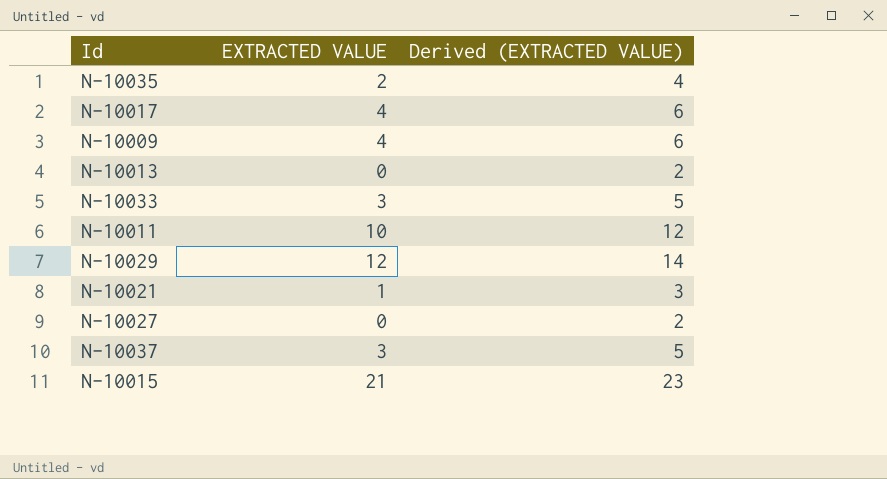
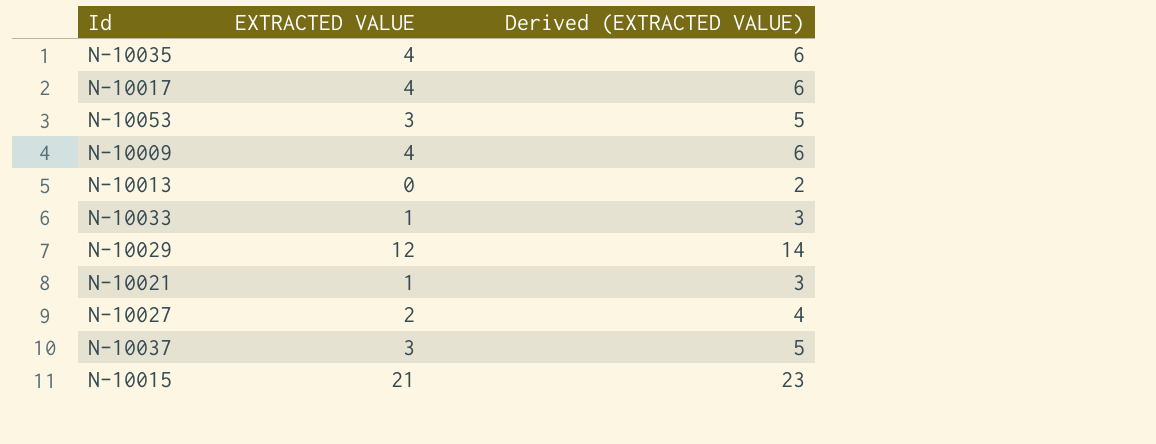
row N-10011: 10 | 12 -> none
N-10035 | EXTRACTED VALUE: 2 -> 4
N-10035 | Derived (EXTRACTED VALUE): 4 -> 6
row N-10053: none -> 3 | 5
N-10033 | EXTRACTED VALUE: 3 -> 1
N-10033 | Derived (EXTRACTED VALUE): 5 -> 3
N-10027 | EXTRACTED VALUE: 0 -> 2
N-10027 | Derived (EXTRACTED VALUE): 2 -> 4

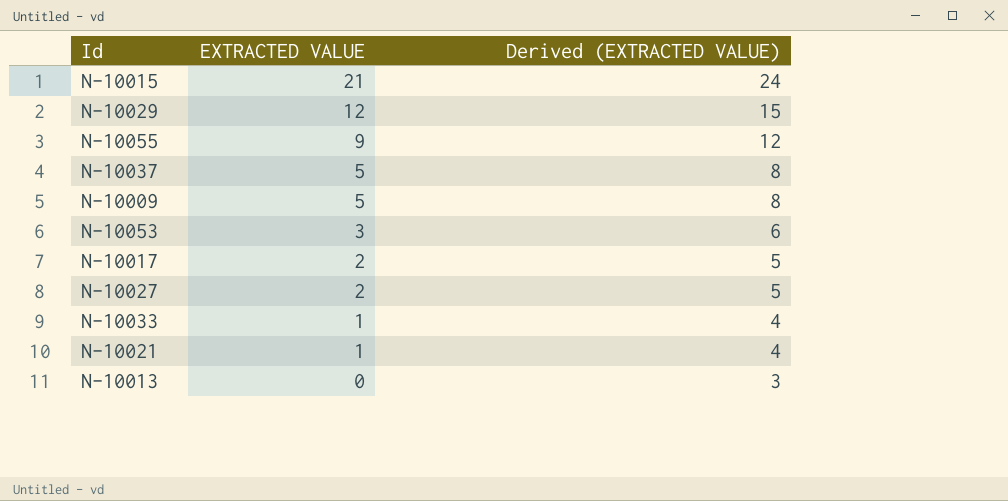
row order: none -> EXTRACTED VALUE descending
column Derived (EXTRACTED VALUE) | formula: [EXTRACTED VALUE] + 2 -> [EXTRACTED VALUE] + 3
row N-10035: 4 | 6 -> none
row N-10055: none -> 9 | 12
N-10037 | EXTRACTED VALUE: 3 -> 5
N-10009 | EXTRACTED VALUE: 4 -> 5
N-10017 | EXTRACTED VALUE: 4 -> 2

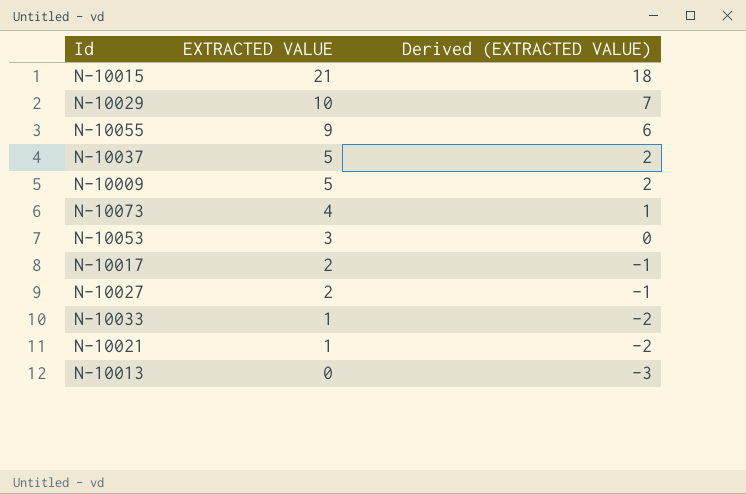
column Derived (EXTRACTED VALUE) | formula: [EXTRACTED VALUE] + 3 -> [EXTRACTED VALUE] - 3
N-10029 | EXTRACTED VALUE: 12 -> 10
row N-10073: none -> 4 | 1

